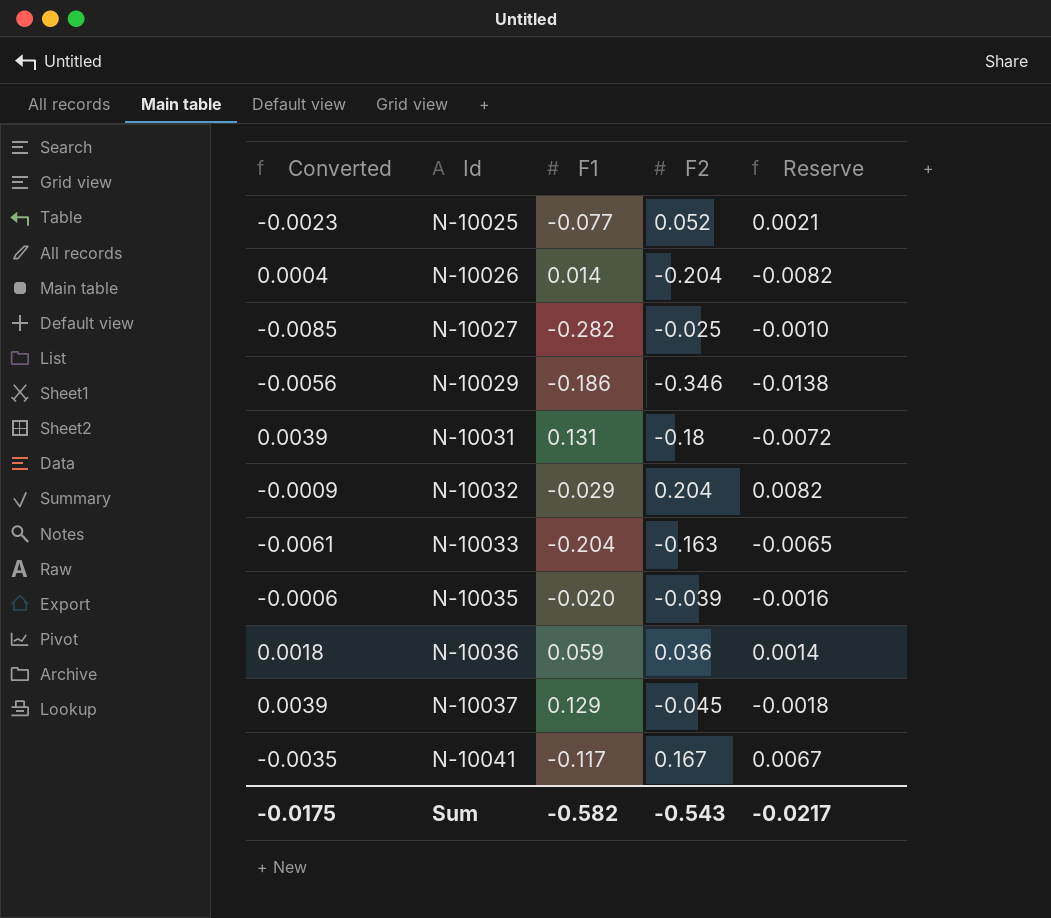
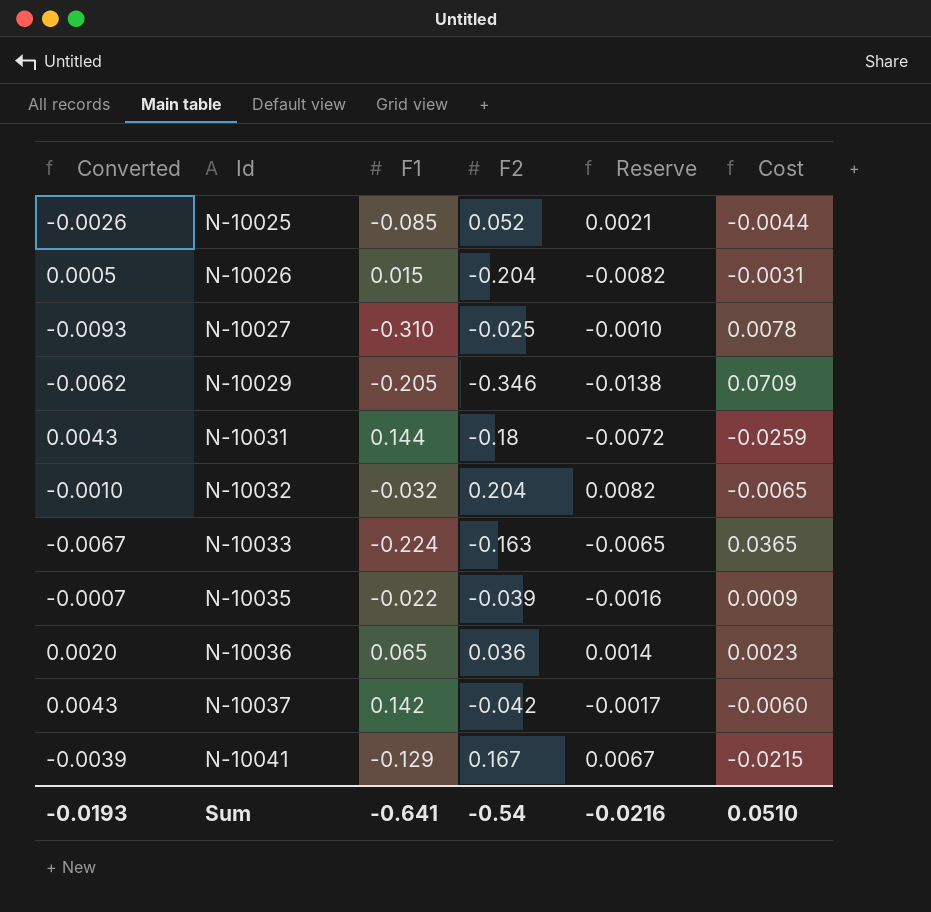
column Cost | formula: none -> [F1] * [F2]
N-10025 | Converted: -0.0023 -> -0.0026
N-10025 | F1: -0.077 -> -0.085
N-10026 | Converted: 0.0004 -> 0.0005
N-10026 | F1: 0.014 -> 0.015
N-10027 | Converted: -0.0085 -> -0.0093
N-10027 | F1: -0.282 -> -0.310
N-10029 | Converted: -0.0056 -> -0.0062
N-10029 | F1: -0.186 -> -0.205
N-10031 | Converted: 0.0039 -> 0.0043
N-10031 | F1: 0.131 -> 0.144
N-10032 | Converted: -0.0009 -> -0.0010
N-10032 | F1: -0.029 -> -0.032
N-10033 | Converted: -0.0061 -> -0.0067
N-10033 | F1: -0.204 -> -0.224
N-10035 | Converted: -0.0006 -> -0.0007
N-10035 | F1: -0.020 -> -0.022
N-10036 | Converted: 0.0018 -> 0.0020
N-10036 | F1: 0.059 -> 0.065
N-10037 | Converted: 0.0039 -> 0.0043
N-10037 | F1: 0.129 -> 0.142
N-10037 | F2: -0.045 -> -0.042
N-10037 | Reserve: -0.0018 -> -0.0017
N-10041 | Converted: -0.0035 -> -0.0039
N-10041 | F1: -0.117 -> -0.129
Sum | Converted: -0.0175 -> -0.0193
Sum | F1: -0.582 -> -0.641
Sum | F2: -0.543 -> -0.54
Sum | Reserve: -0.0217 -> -0.0216

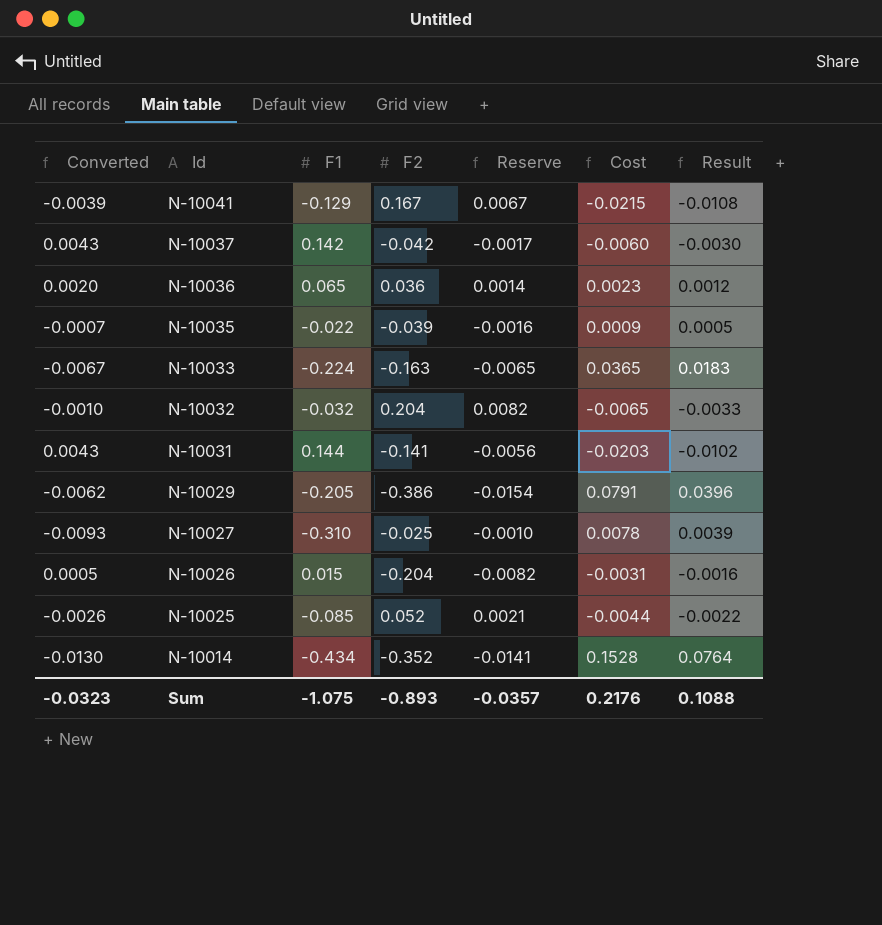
row order: Id ascending -> Id descending
column Result | formula: none -> [Cost] * 0.5
N-10031 | F2: -0.18 -> -0.141
N-10031 | Reserve: -0.0072 -> -0.0056
N-10031 | Cost: -0.0259 -> -0.0203
N-10029 | F2: -0.346 -> -0.386
N-10029 | Reserve: -0.0138 -> -0.0154
N-10029 | Cost: 0.0709 -> 0.0791
row N-10014: none -> -0.0130 | -0.434 | -0.352 | -0.0141 | 0.1528 | 0.0764
Sum | Converted: -0.0193 -> -0.0323
Sum | F1: -0.641 -> -1.075
Sum | F2: -0.54 -> -0.893
Sum | Reserve: -0.0216 -> -0.0357
Sum | Cost: 0.0510 -> 0.2176

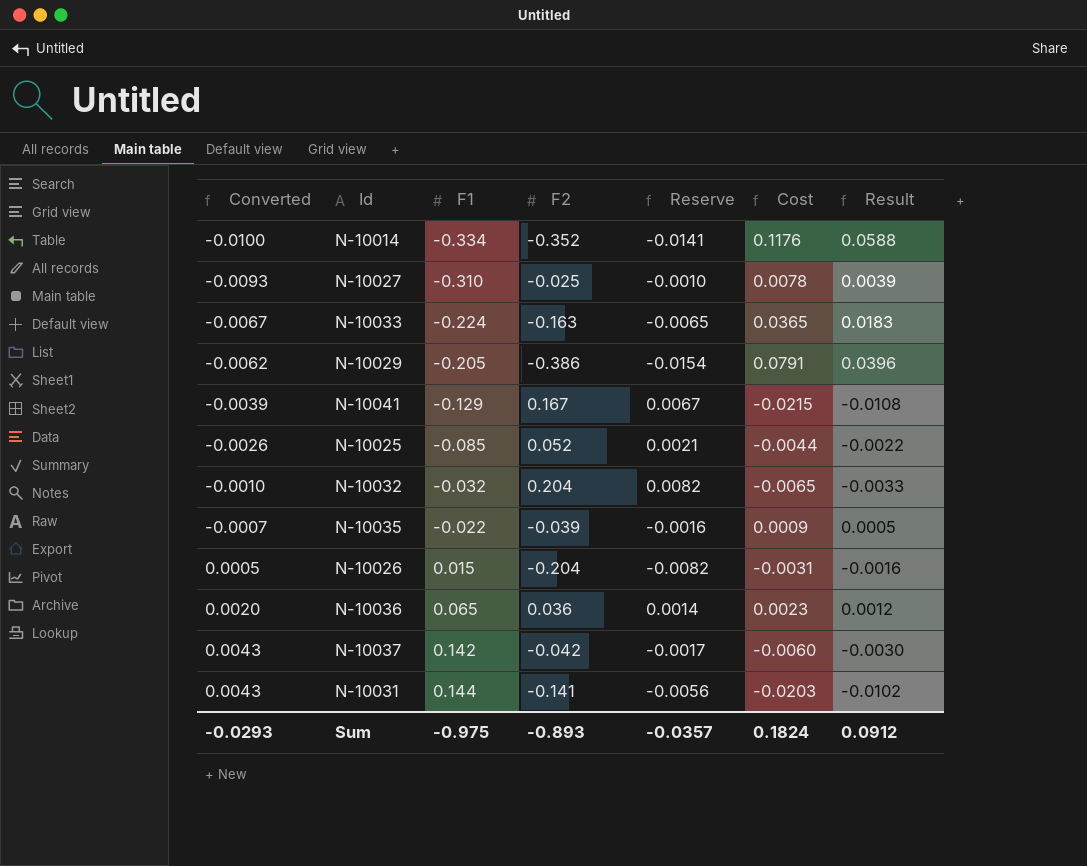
row order: Id descending -> Converted ascending
N-10014 | Converted: -0.0130 -> -0.0100
N-10014 | F1: -0.434 -> -0.334
N-10014 | Cost: 0.1528 -> 0.1176
N-10014 | Result: 0.0764 -> 0.0588
Sum | Converted: -0.0323 -> -0.0293
Sum | F1: -1.075 -> -0.975
Sum | Cost: 0.2176 -> 0.1824
Sum | Result: 0.1088 -> 0.0912

